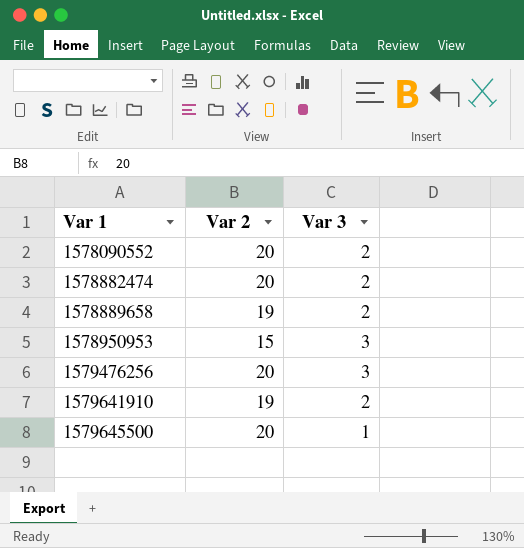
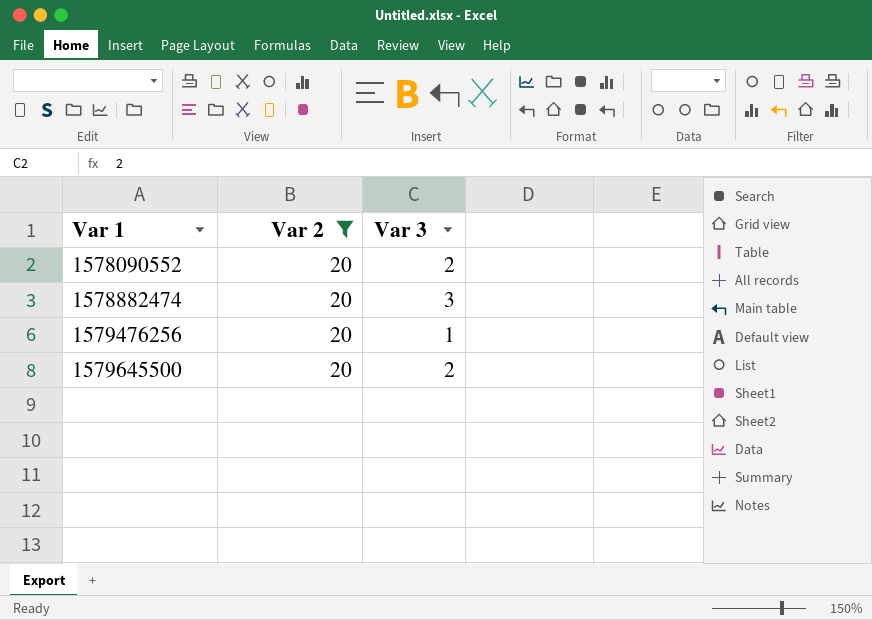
filter: none -> Var 2 = 20
1578882474 | Var 3: 2 -> 3
1579476256 | Var 3: 3 -> 1
1579645500 | Var 3: 1 -> 2

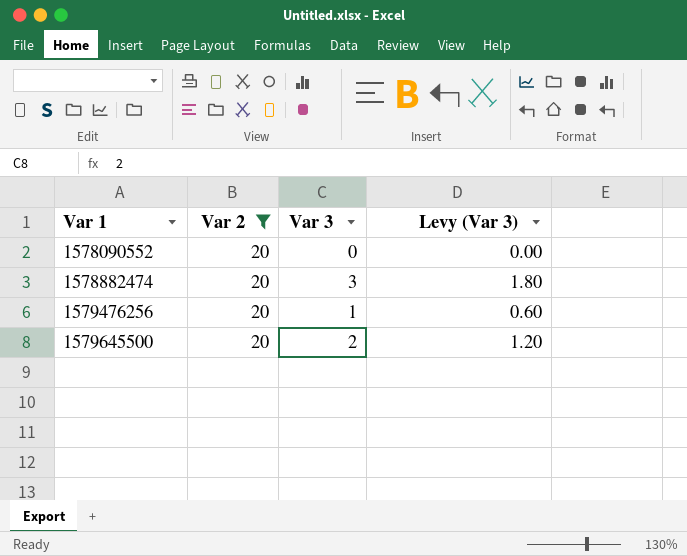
column Levy (Var 3) | formula: none -> [Var 3] * 0.6
1578090552 | Var 3: 2 -> 0

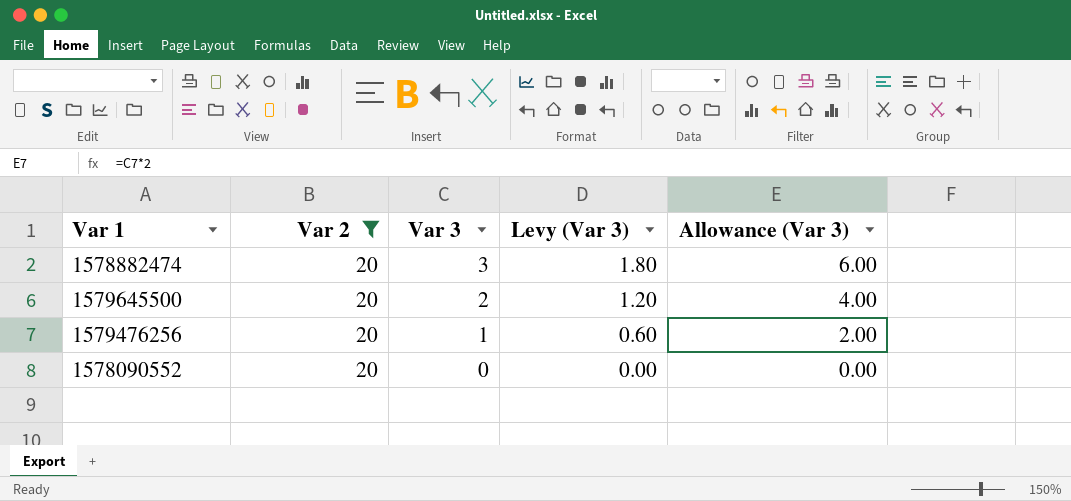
row order: Var 1 ascending -> Var 3 descending
column Allowance (Var 3) | formula: none -> [Var 3] * 2

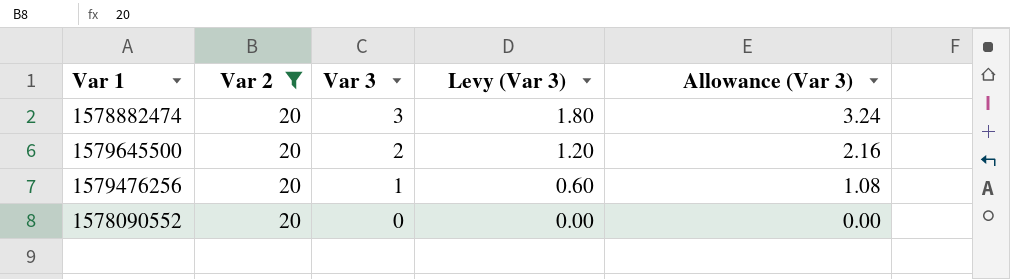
column Allowance (Var 3) | formula: [Var 3] * 2 -> [Var 3] * 1.08

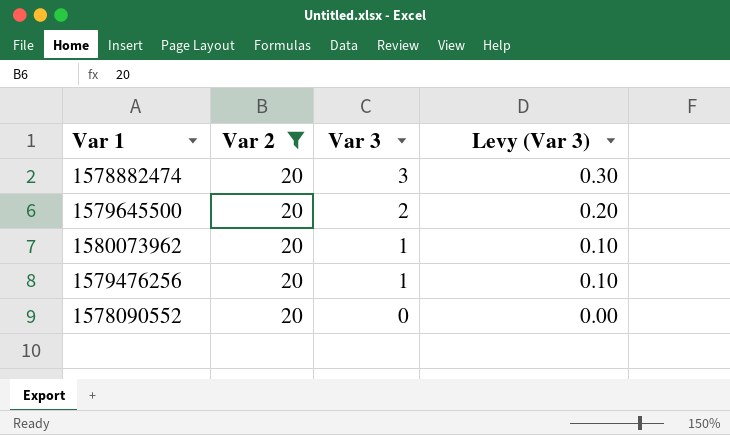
column Allowance (Var 3) | formula: [Var 3] * 1.08 -> none
column Levy (Var 3) | formula: [Var 3] * 0.6 -> [Var 3] * 0.1
row 1580073962: none -> 20 | 1 | 0.10

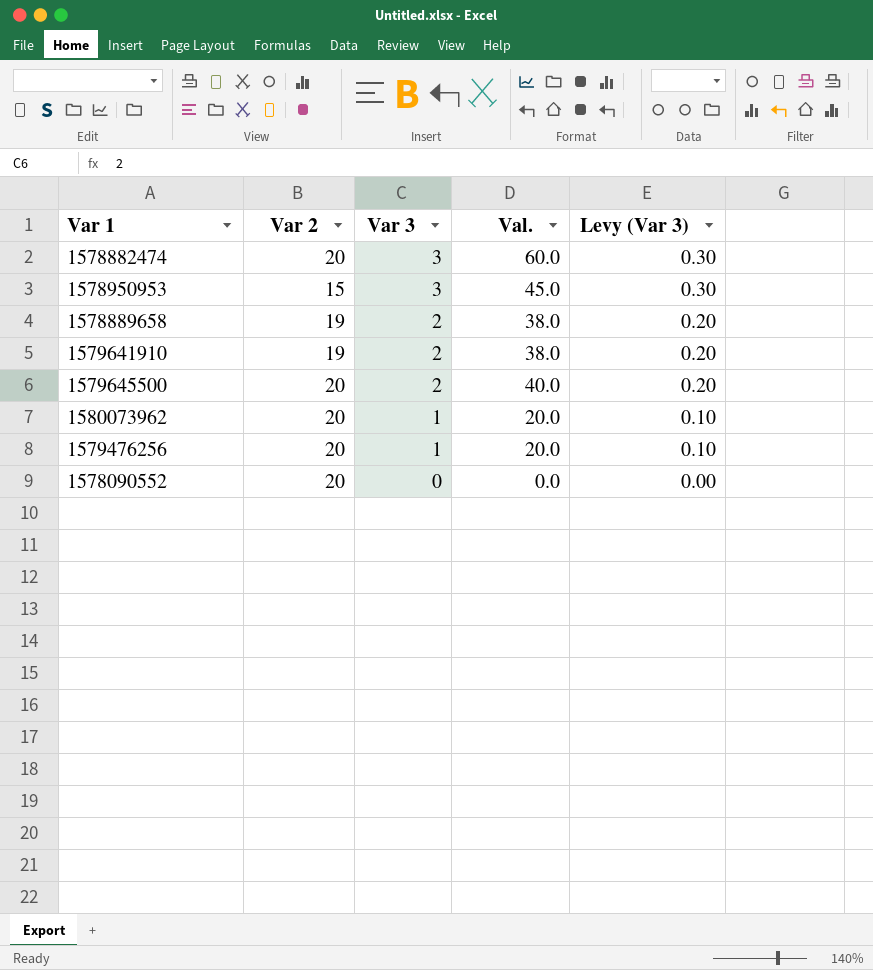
filter: Var 2 = 20 -> none
column Val. | formula: none -> [Var 2] * [Var 3]

